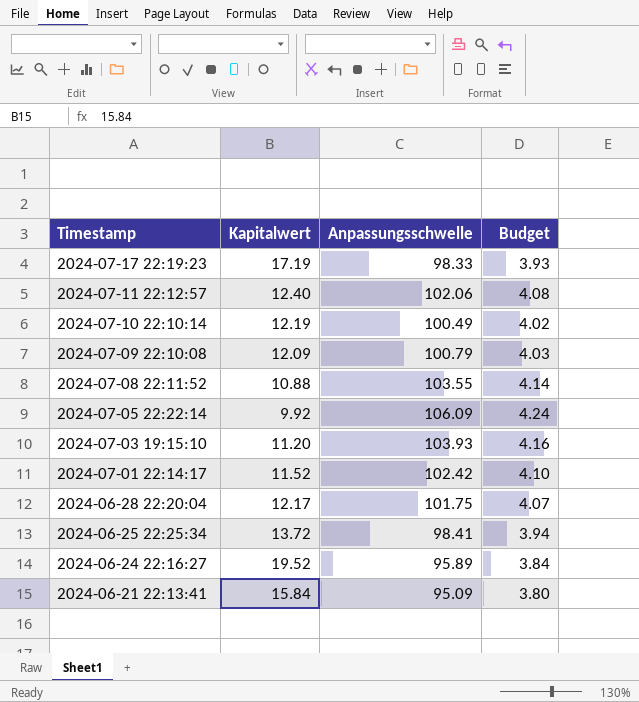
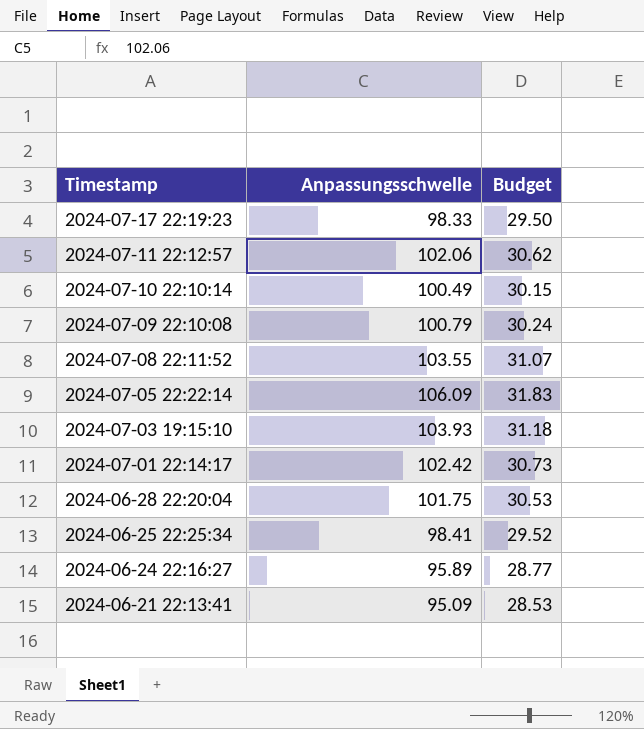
column Kapitalwert | position: 2 -> none
column Budget | formula: [Anpassungsschwelle] * 0.04 -> [Anpassungsschwelle] * 0.3

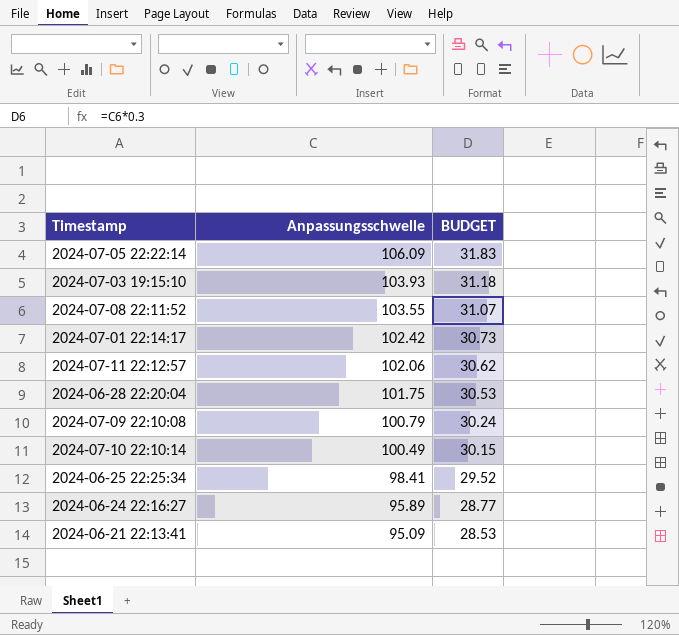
row order: Timestamp descending -> Anpassungsschwelle descending
column name: Budget -> BUDGET
row 2024-07-17 22:19:23: 98.33 | 29.50 -> none

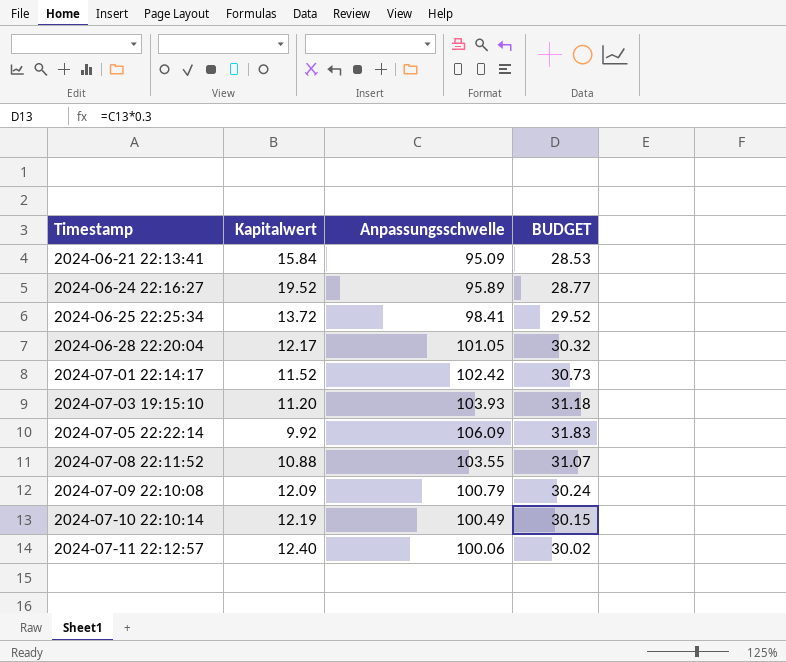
row order: Anpassungsschwelle descending -> Timestamp ascending
column Kapitalwert | position: none -> 2
2024-06-28 22:20:04 | Anpassungsschwelle: 101.75 -> 101.05
2024-06-28 22:20:04 | BUDGET: 30.53 -> 30.32
2024-07-11 22:12:57 | Anpassungsschwelle: 102.06 -> 100.06
2024-07-11 22:12:57 | BUDGET: 30.62 -> 30.02

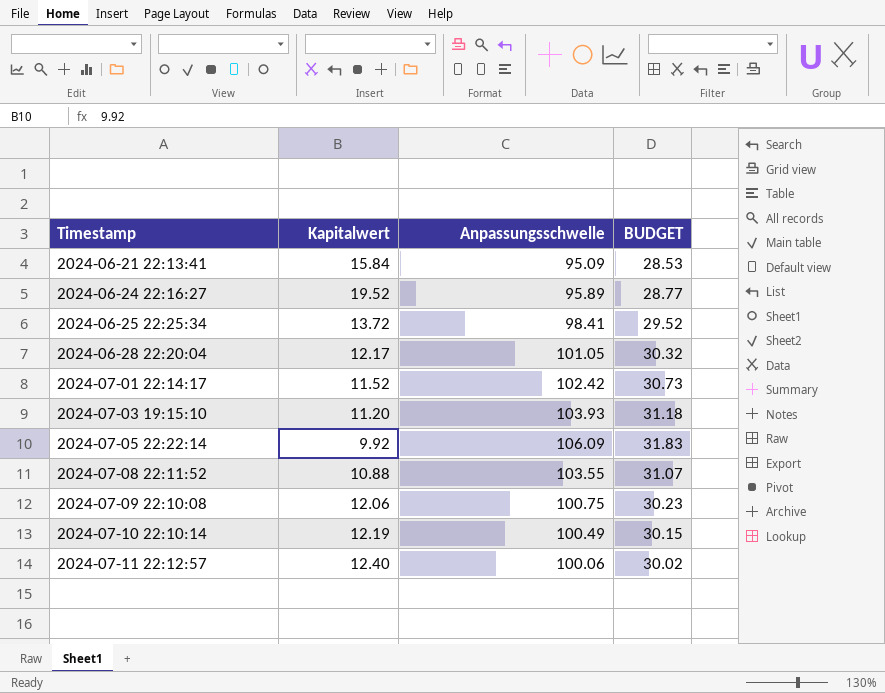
2024-07-09 22:10:08 | Kapitalwert: 12.09 -> 12.06
2024-07-09 22:10:08 | Anpassungsschwelle: 100.79 -> 100.75
2024-07-09 22:10:08 | BUDGET: 30.24 -> 30.23

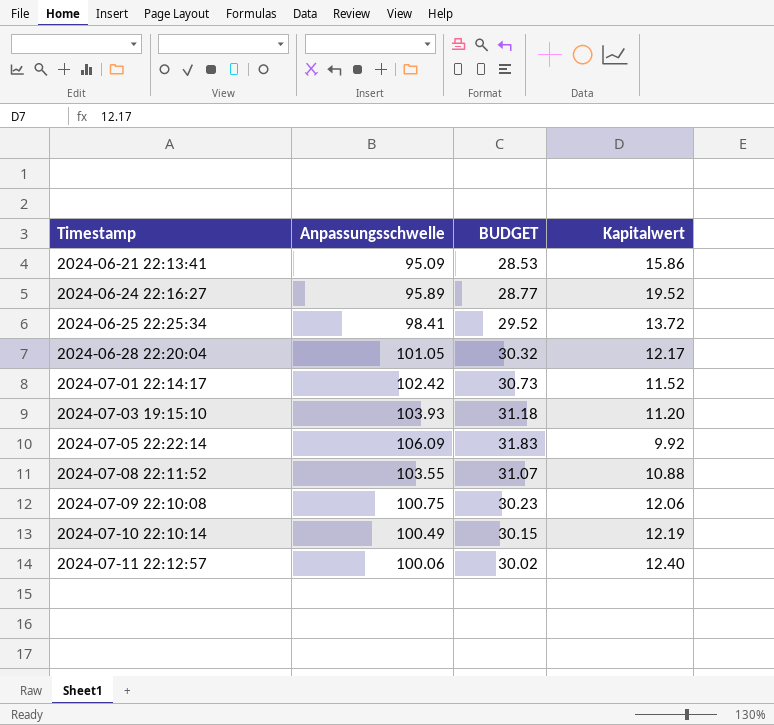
column Kapitalwert | position: 2 -> 4
2024-06-21 22:13:41 | Kapitalwert: 15.84 -> 15.86

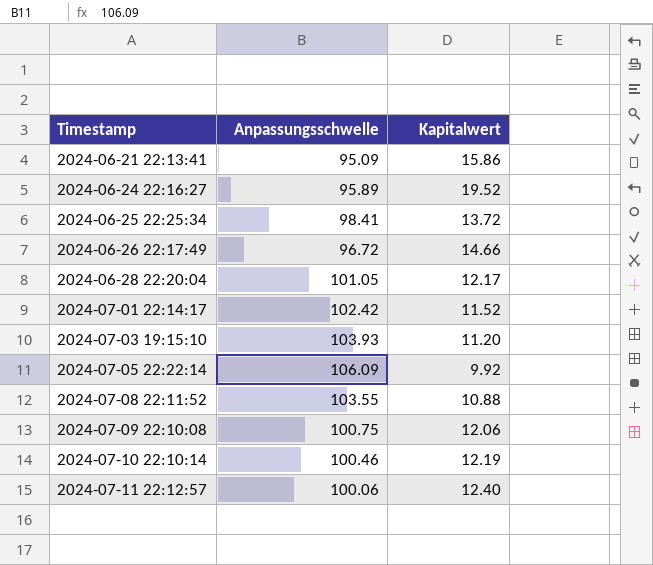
column BUDGET | formula: [Anpassungsschwelle] * 0.3 -> none
row 2024-06-26 22:17:49: none -> 96.72 | 14.66
2024-07-10 22:10:14 | Anpassungsschwelle: 100.49 -> 100.46

